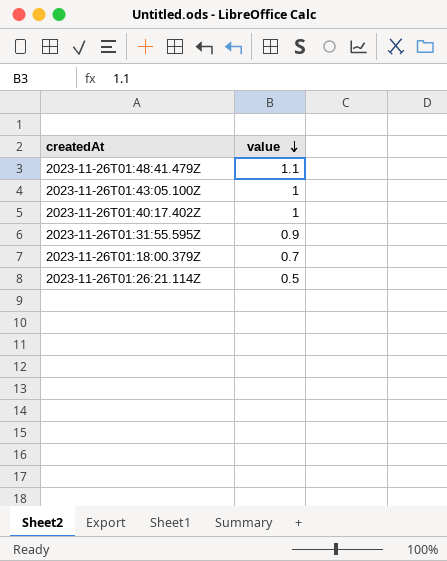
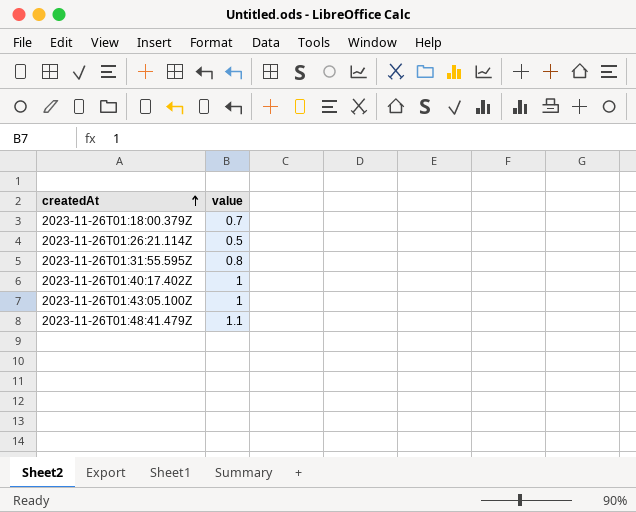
row order: value descending -> createdAt ascending
2023-11-26T01:31:55.595Z | value: 0.9 -> 0.8

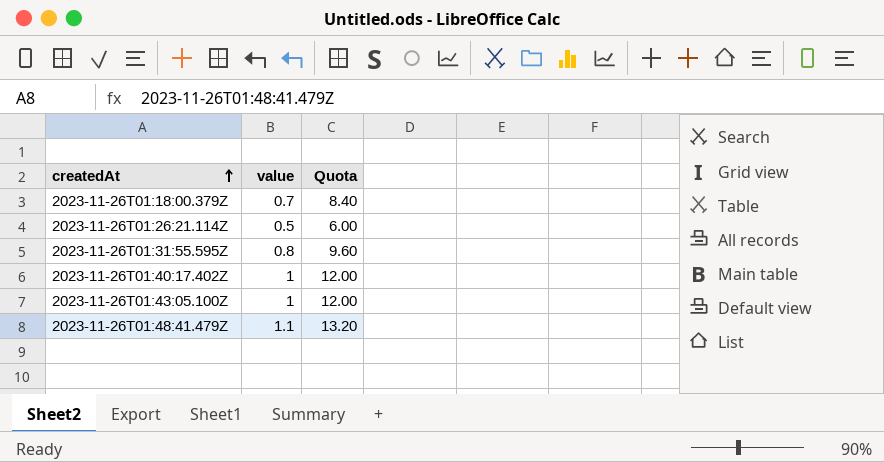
column Quota | formula: none -> [value] * 12

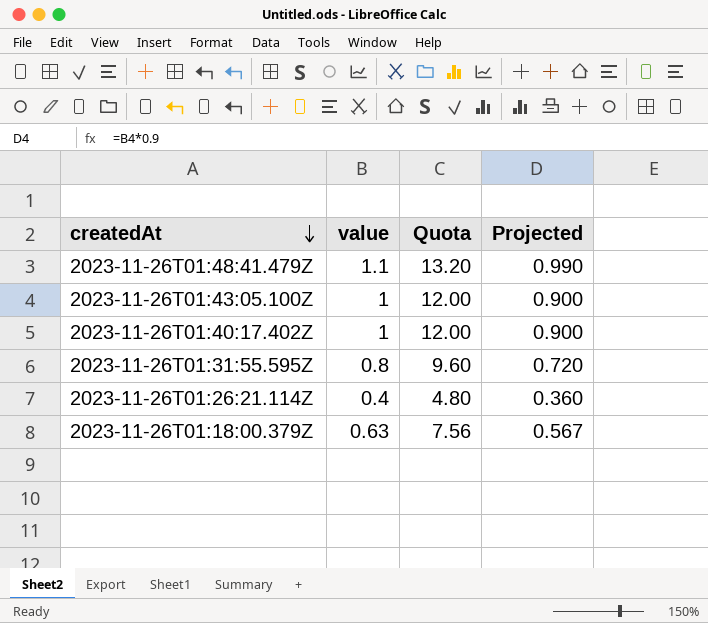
row order: createdAt ascending -> createdAt descending
column Projected | formula: none -> [value] * 0.9
2023-11-26T01:26:21.114Z | value: 0.5 -> 0.4
2023-11-26T01:26:21.114Z | Quota: 6.00 -> 4.80
2023-11-26T01:18:00.379Z | value: 0.7 -> 0.63
2023-11-26T01:18:00.379Z | Quota: 8.40 -> 7.56

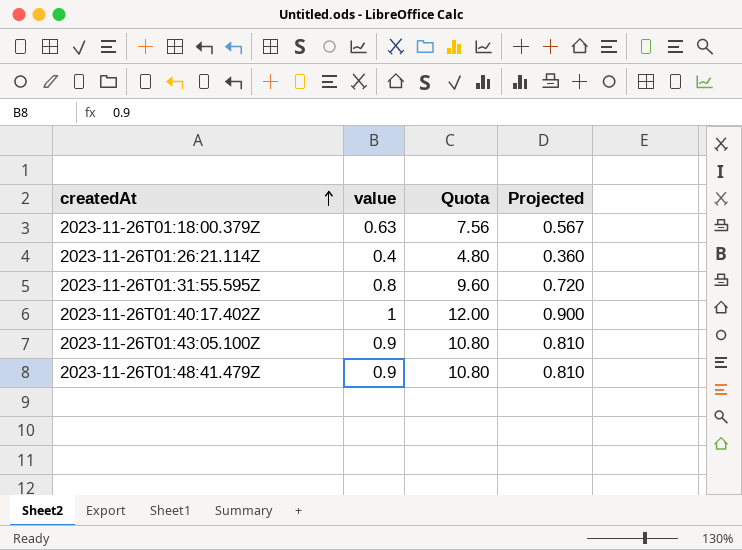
row order: createdAt descending -> createdAt ascending
2023-11-26T01:43:05.100Z | value: 1 -> 0.9
2023-11-26T01:43:05.100Z | Quota: 12.00 -> 10.80
2023-11-26T01:43:05.100Z | Projected: 0.900 -> 0.810
2023-11-26T01:48:41.479Z | value: 1.1 -> 0.9
2023-11-26T01:48:41.479Z | Quota: 13.20 -> 10.80
2023-11-26T01:48:41.479Z | Projected: 0.990 -> 0.810

